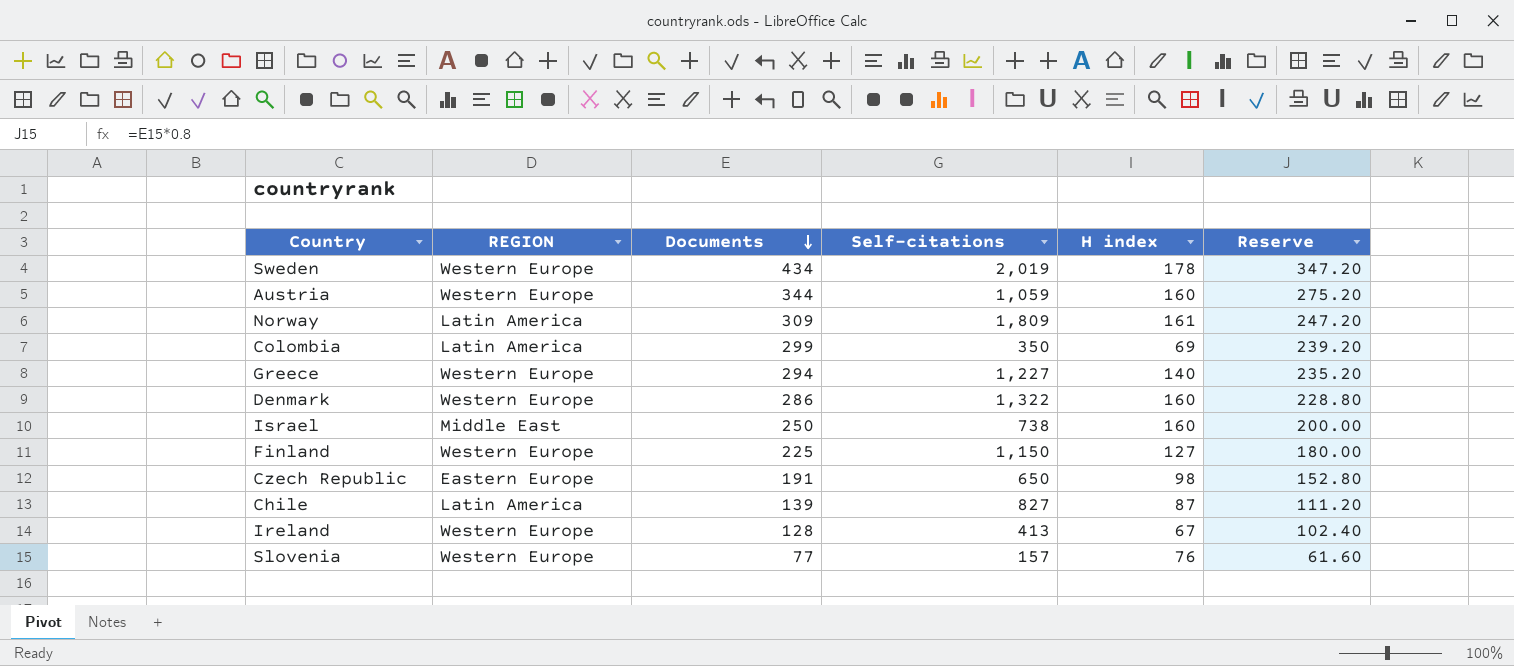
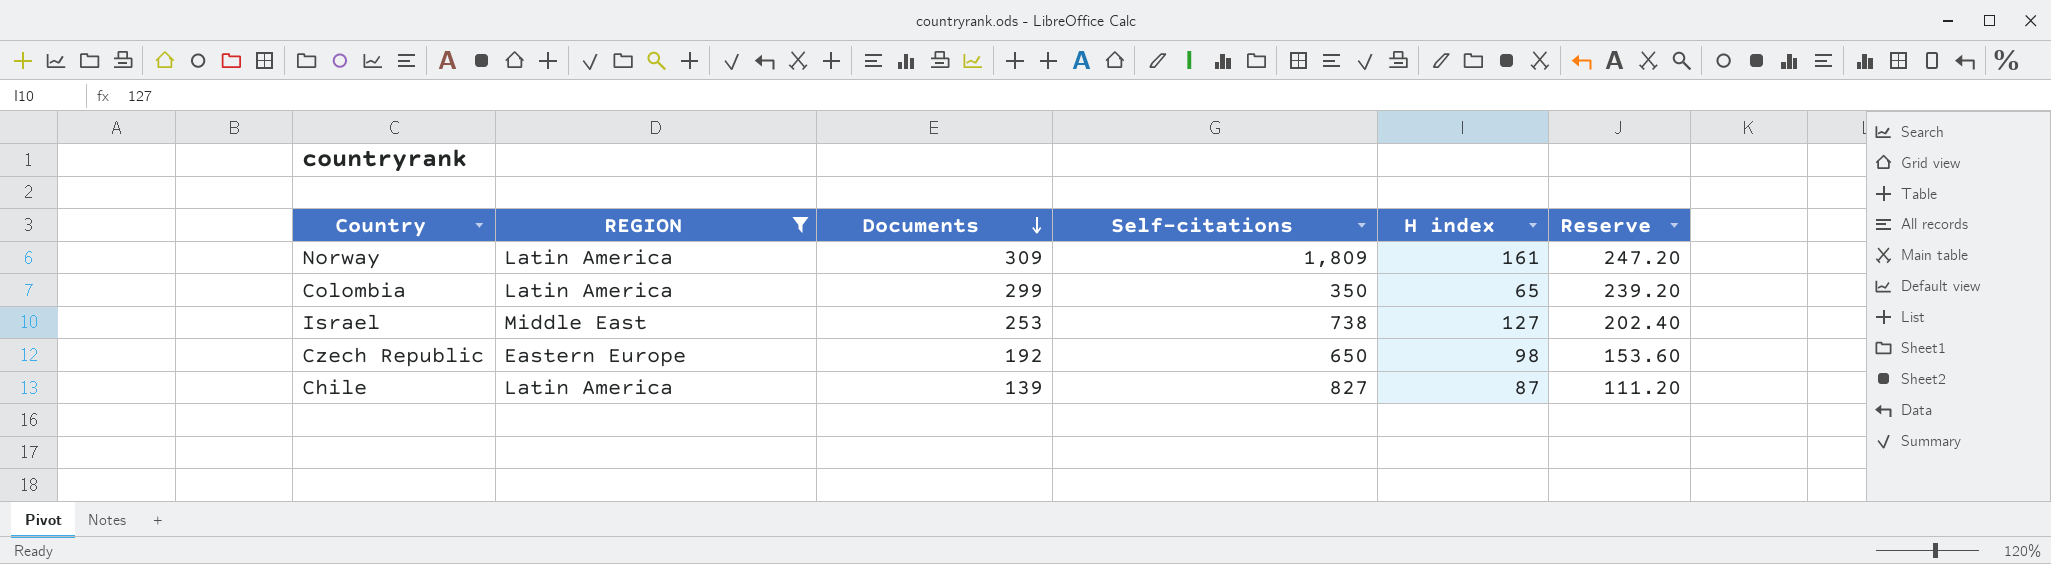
filter: none -> REGION != Western Europe
Colombia | H index: 69 -> 65
Israel | Documents: 250 -> 253
Israel | H index: 160 -> 127
Israel | Reserve: 200.00 -> 202.40
Czech Republic | Documents: 191 -> 192
Czech Republic | Reserve: 152.80 -> 153.60

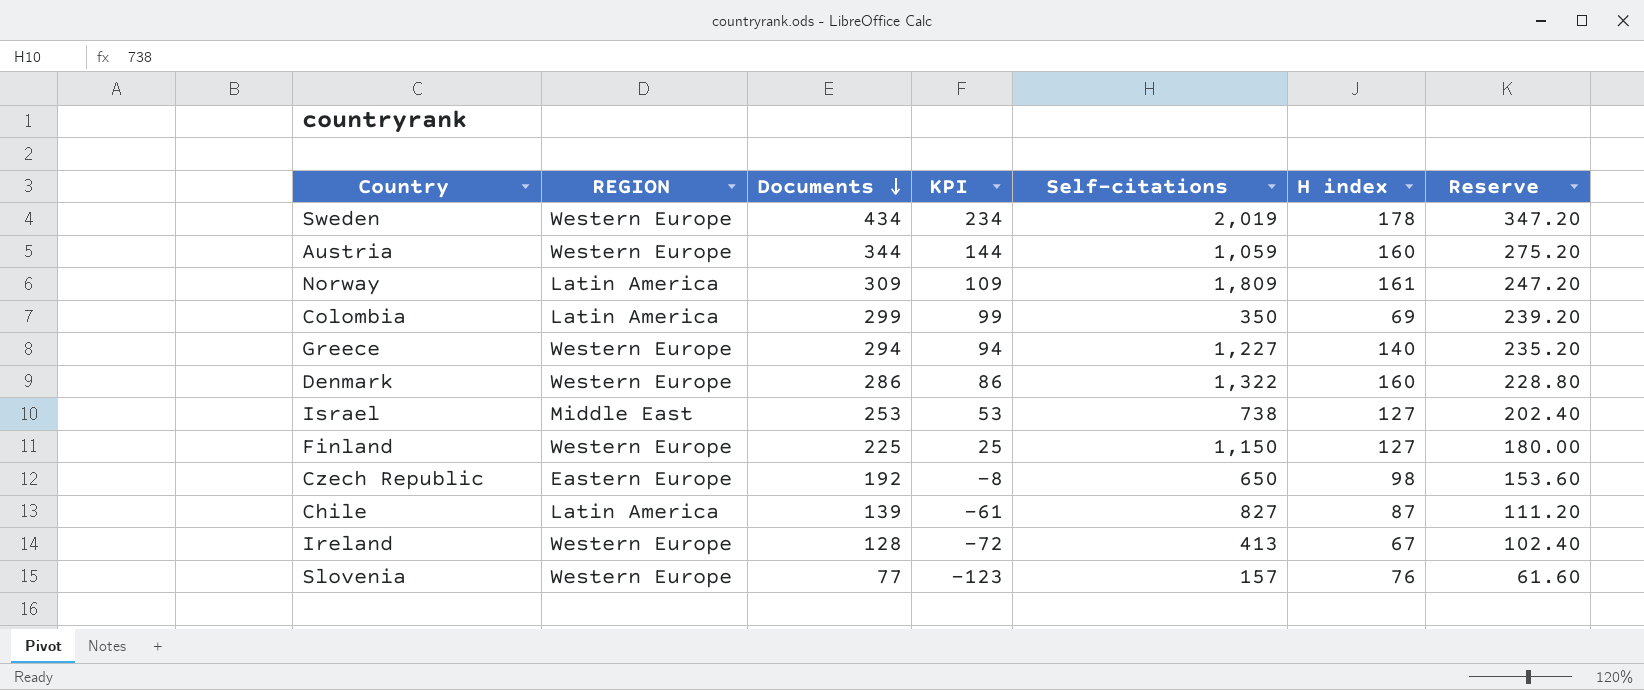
filter: REGION != Western Europe -> none
column KPI | formula: none -> [Documents] - 200
Colombia | H index: 65 -> 69

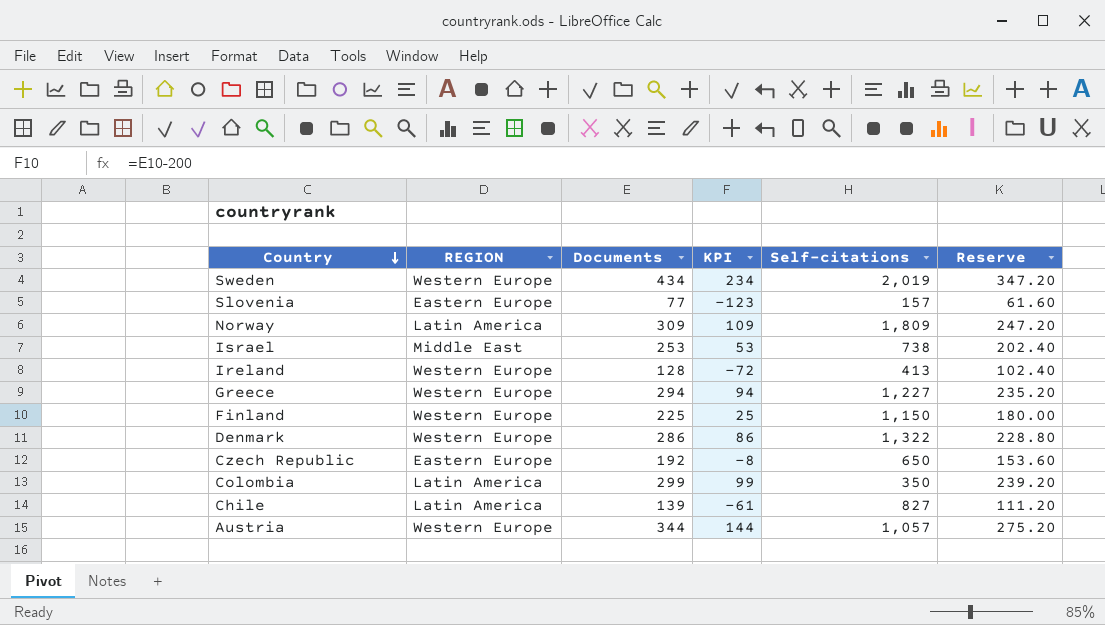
row order: Documents descending -> Country descending
column H index | position: 6 -> none
Slovenia | REGION: Western Europe -> Eastern Europe
Austria | Self-citations: 1,059 -> 1,057

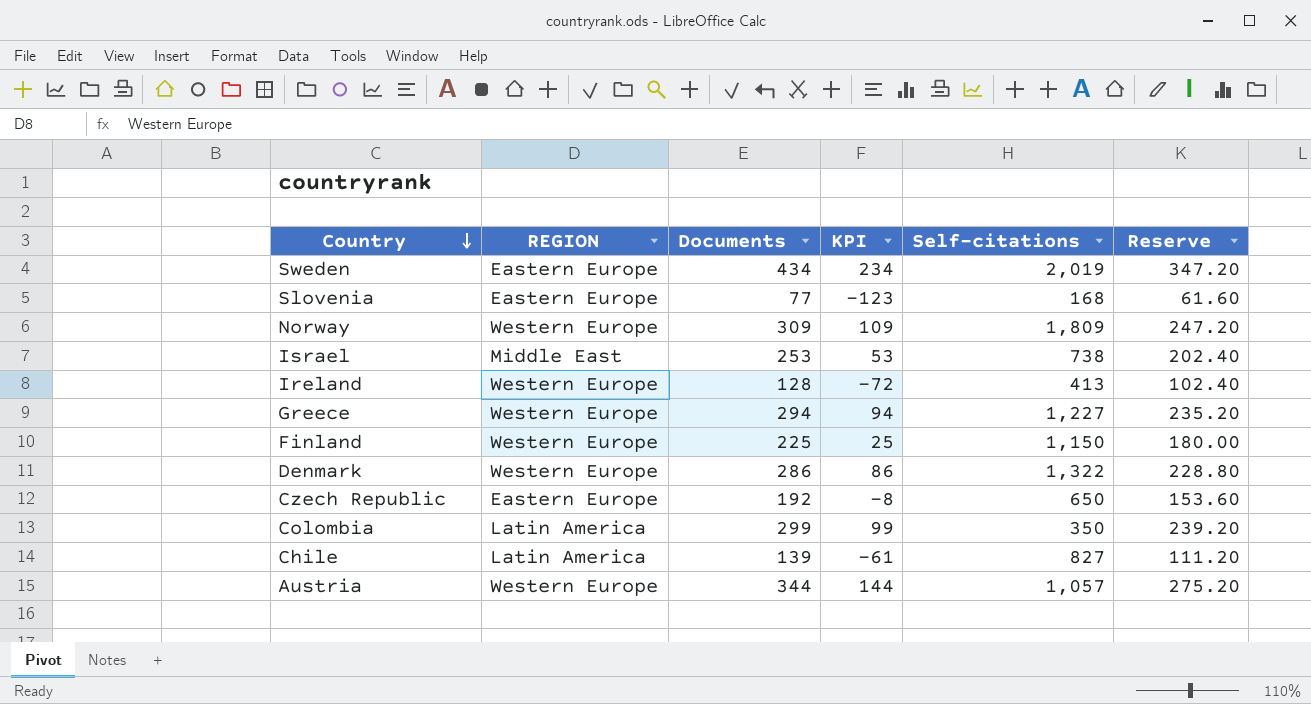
Sweden | REGION: Western Europe -> Eastern Europe
Slovenia | Self-citations: 157 -> 168
Norway | REGION: Latin America -> Western Europe

